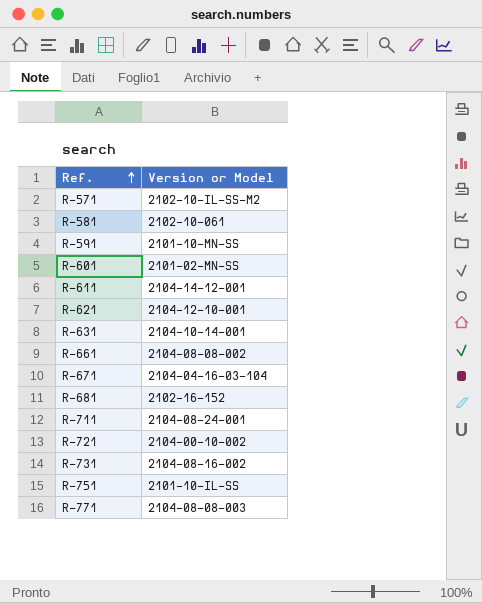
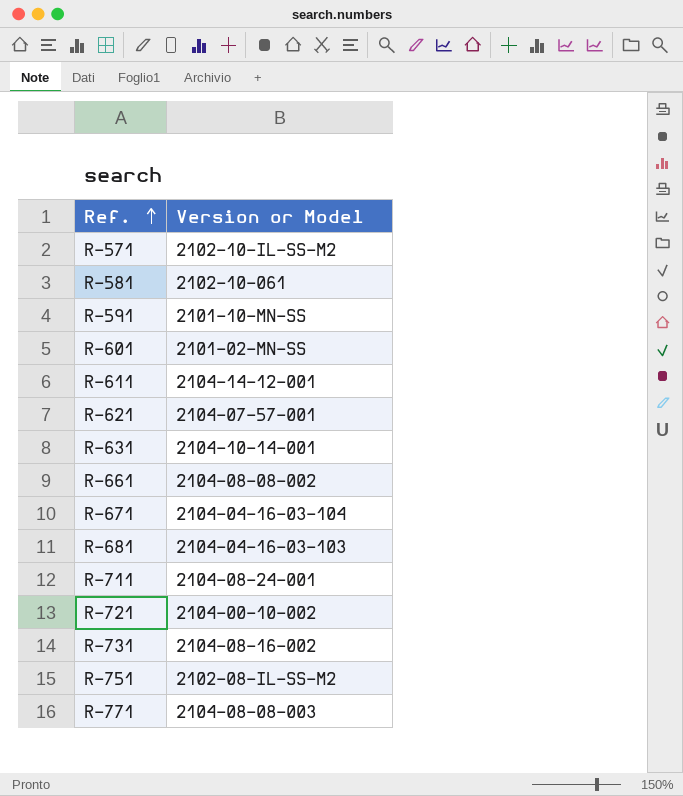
R-621 | Version or Model: 2104-12-10-001 -> 2104-07-57-001
R-681 | Version or Model: 2102-16-152 -> 2104-04-16-03-103
R-751 | Version or Model: 2101-10-IL-SS -> 2102-08-IL-SS-M2

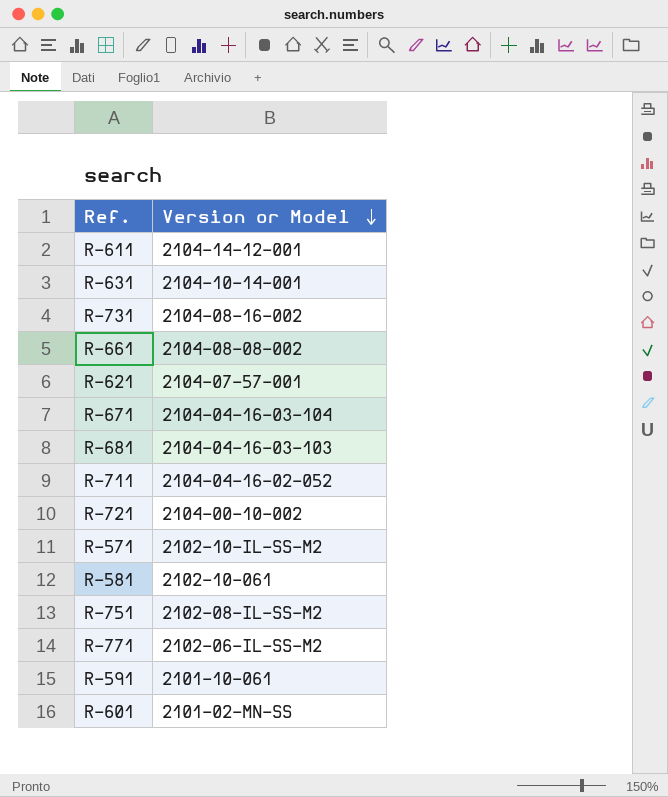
row order: Ref. ascending -> Version or Model descending
R-711 | Version or Model: 2104-08-24-001 -> 2104-04-16-02-052
R-771 | Version or Model: 2104-08-08-003 -> 2102-06-IL-SS-M2
R-591 | Version or Model: 2101-10-MN-SS -> 2101-10-061

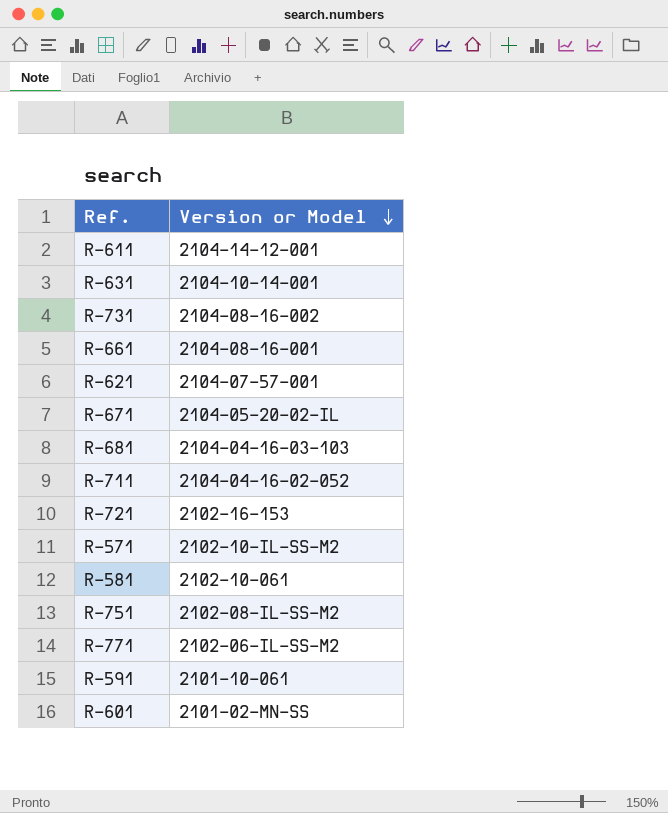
R-661 | Version or Model: 2104-08-08-002 -> 2104-08-16-001
R-671 | Version or Model: 2104-04-16-03-104 -> 2104-05-20-02-IL
R-721 | Version or Model: 2104-00-10-002 -> 2102-16-153

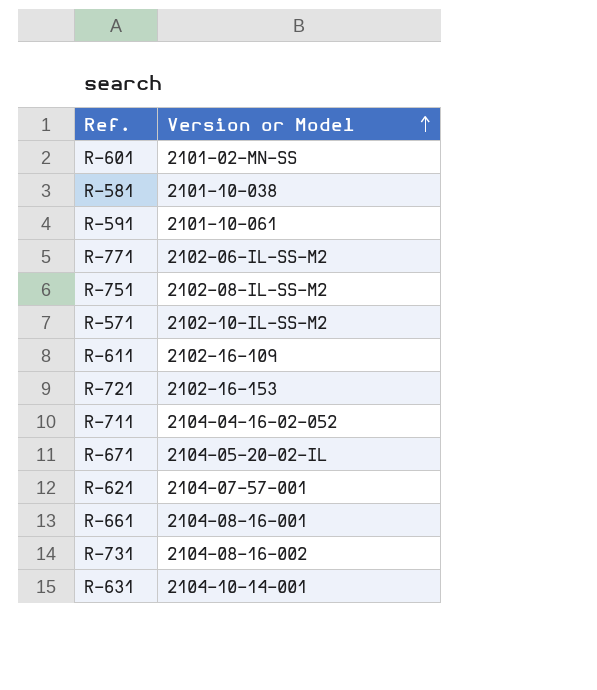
row order: Version or Model descending -> Version or Model ascending
row R-681: 2104-04-16-03-103 -> none
R-581 | Version or Model: 2102-10-061 -> 2101-10-038
R-611 | Version or Model: 2104-14-12-001 -> 2102-16-109

